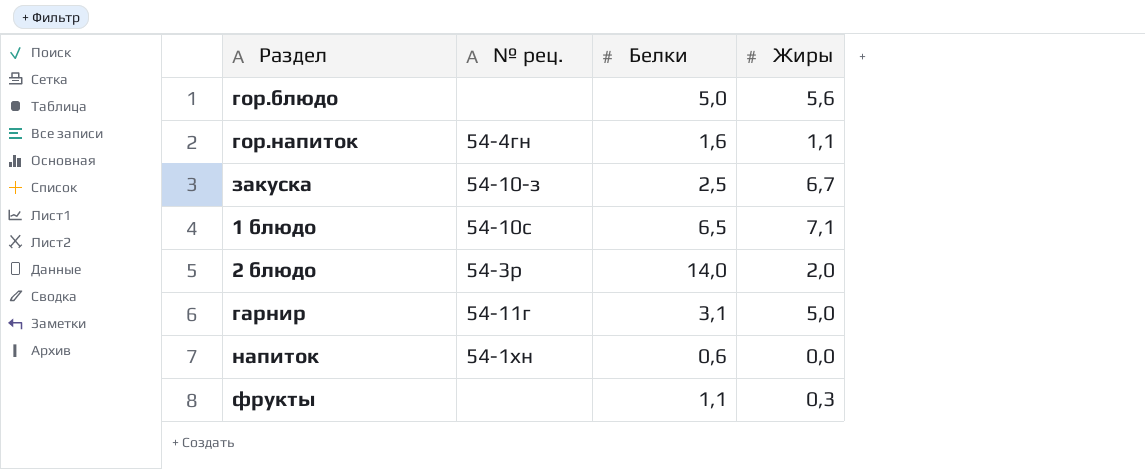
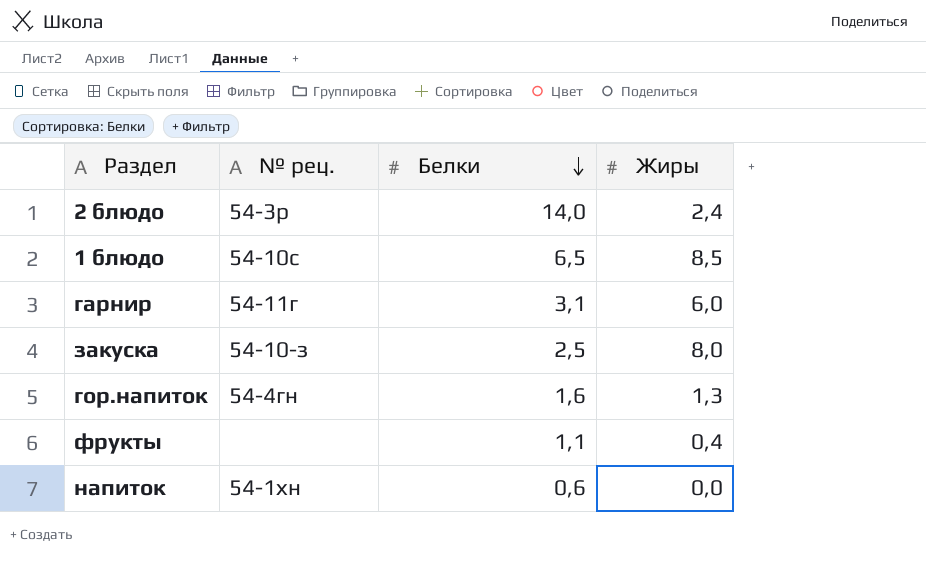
row order: none -> Белки descending
row гор.блюдо: none | 5,0 | 5,6 -> none
2 блюдо | Жиры: 2,0 -> 2,4
1 блюдо | Жиры: 7,1 -> 8,5
гарнир | Жиры: 5,0 -> 6,0
закуска | Жиры: 6,7 -> 8,0
гор.напиток | Жиры: 1,1 -> 1,3
фрукты | Жиры: 0,3 -> 0,4

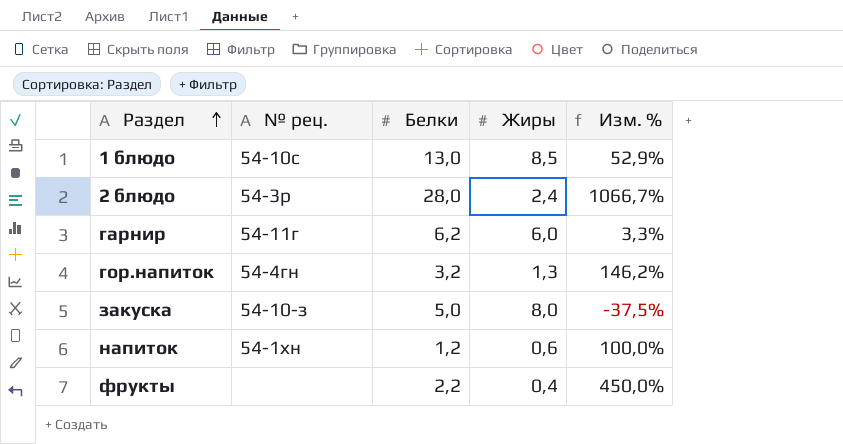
row order: Белки descending -> Раздел ascending
column Изм. % | formula: none -> ([Белки] - [Жиры]) / [Жиры]
1 блюдо | Белки: 6,5 -> 13,0
2 блюдо | Белки: 14,0 -> 28,0
гарнир | Белки: 3,1 -> 6,2
гор.напиток | Белки: 1,6 -> 3,2
закуска | Белки: 2,5 -> 5,0
напиток | Белки: 0,6 -> 1,2
напиток | Жиры: 0,0 -> 0,6
фрукты | Белки: 1,1 -> 2,2

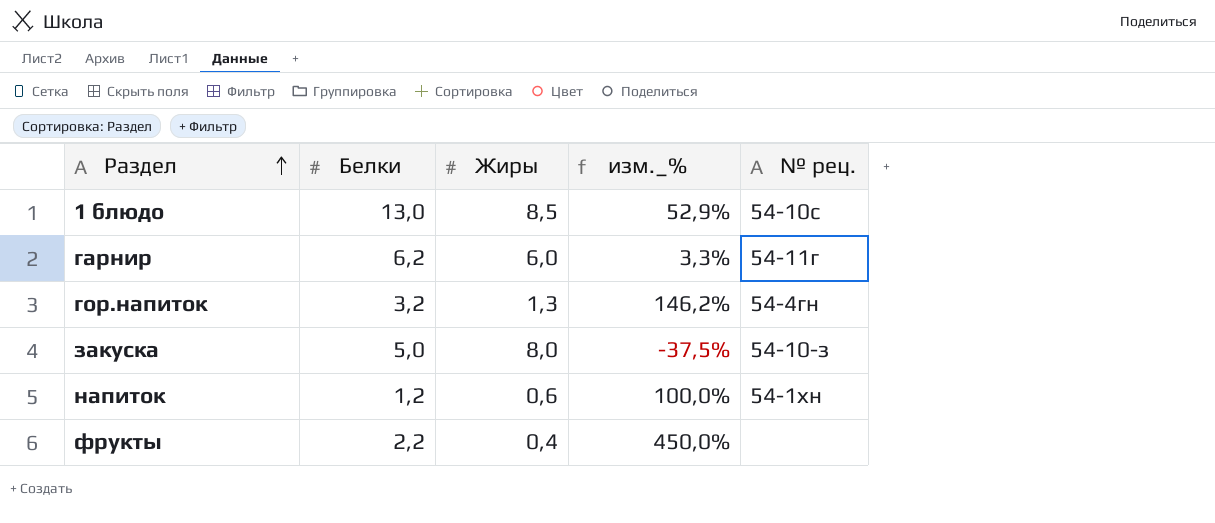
column name: Изм. % -> изм._%
column № рец. | position: 2 -> 5
row 2 блюдо: 54-3р | 28,0 | 2,4 | 1066,7% -> none

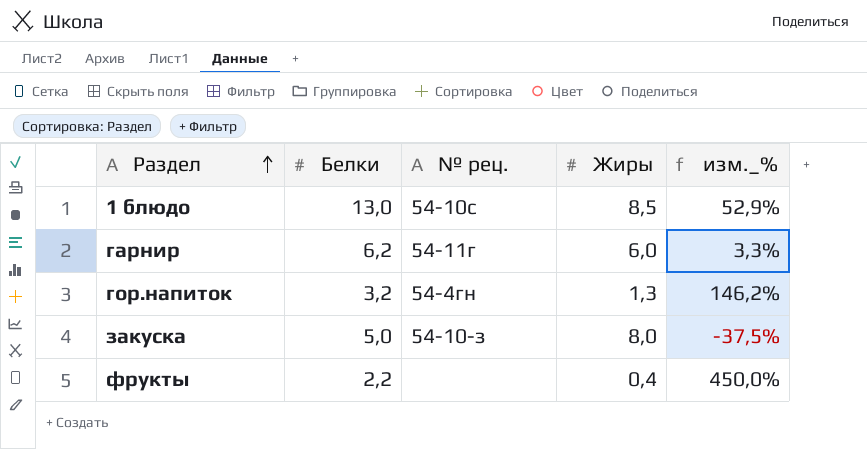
column № рец. | position: 5 -> 3
row напиток: 1,2 | 0,6 | 100,0% | 54-1хн -> none

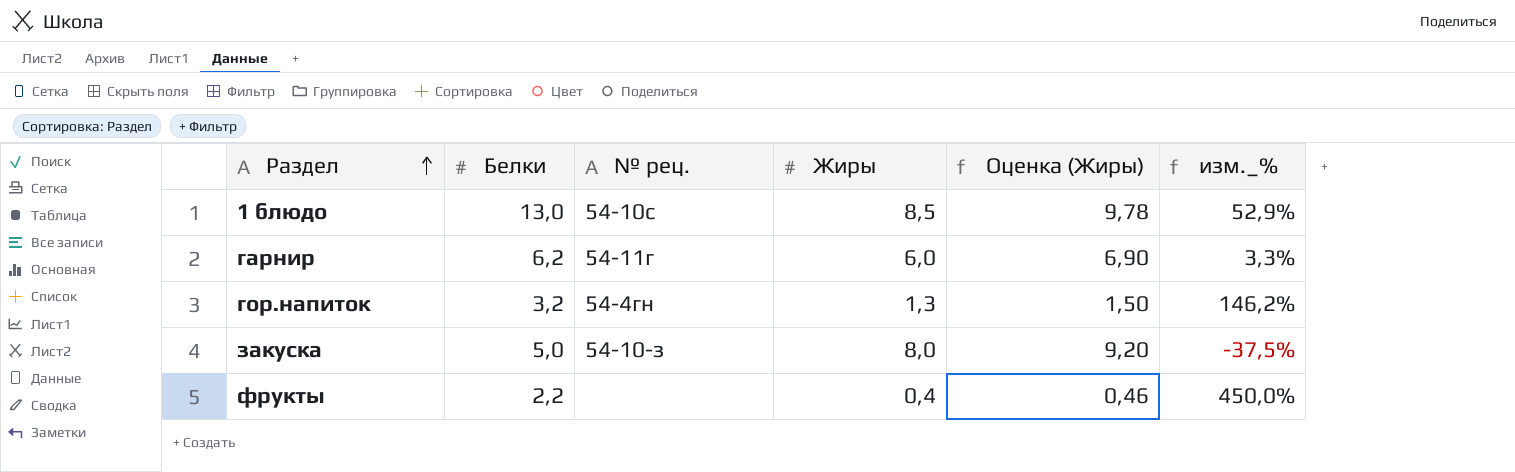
column Оценка (Жиры) | formula: none -> [Жиры] * 1,15

